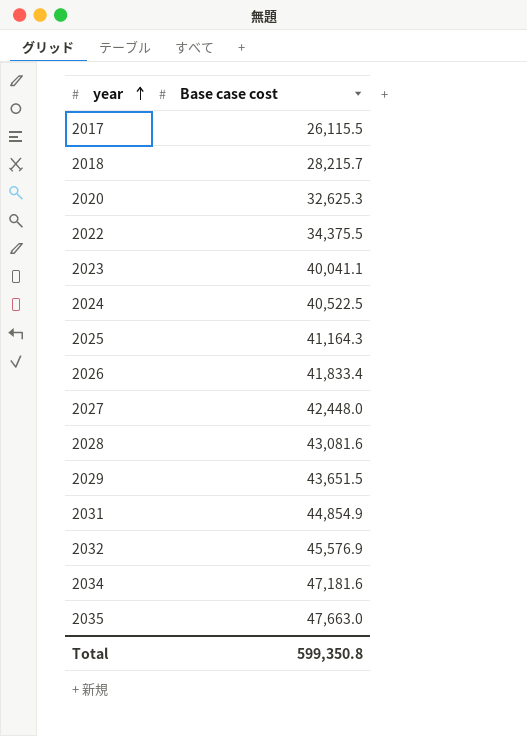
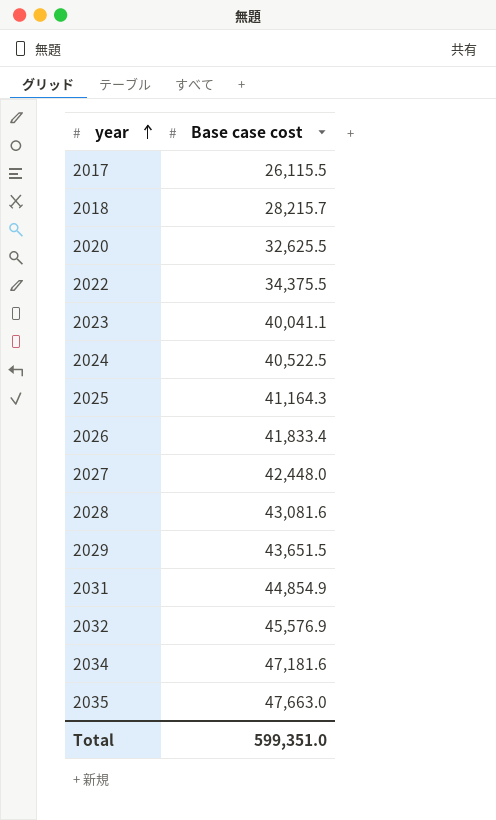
2020 | Base case cost: 32,625.3 -> 32,625.5
Total | Base case cost: 599,350.8 -> 599,351.0

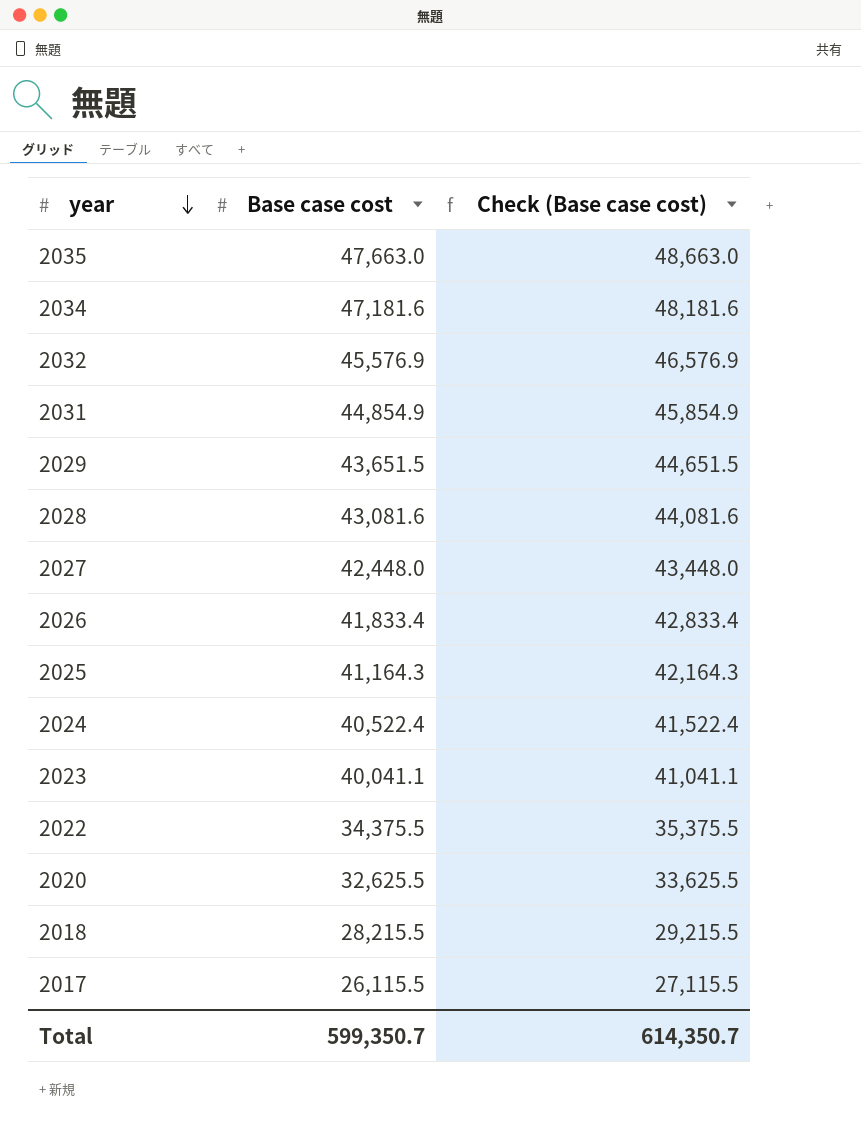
row order: year ascending -> year descending
column Check (Base case cost) | formula: none -> [Base case cost] + 1000
2024 | Base case cost: 40,522.5 -> 40,522.4
2018 | Base case cost: 28,215.7 -> 28,215.5
Total | Base case cost: 599,351.0 -> 599,350.7

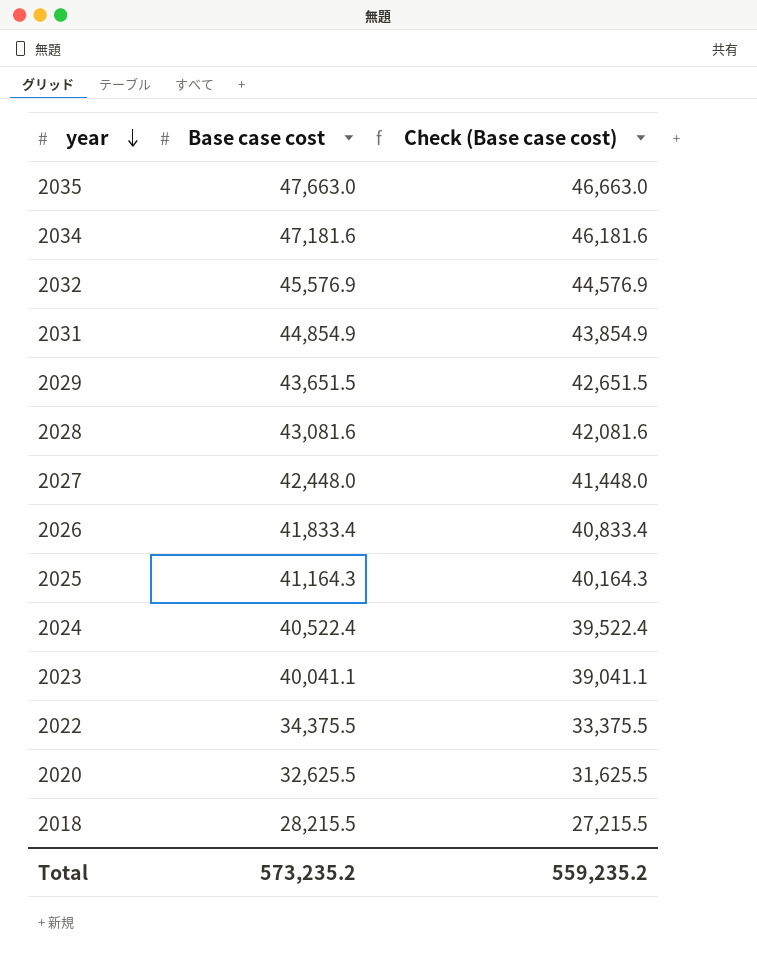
column Check (Base case cost) | formula: [Base case cost] + 1000 -> [Base case cost] - 1000
row 2017: 26,115.5 | 27,115.5 -> none
Total | Base case cost: 599,350.7 -> 573,235.2
Total | Check (Base case cost): 614,350.7 -> 559,235.2

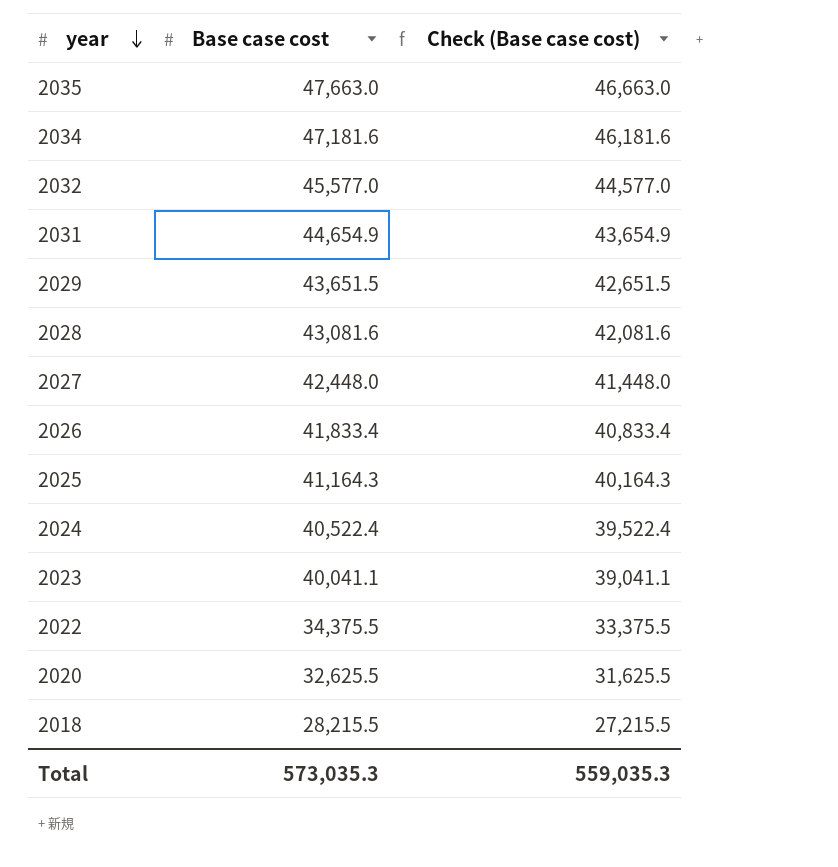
2032 | Base case cost: 45,576.9 -> 45,577.0
2032 | Check (Base case cost): 44,576.9 -> 44,577.0
2031 | Base case cost: 44,854.9 -> 44,654.9
2031 | Check (Base case cost): 43,854.9 -> 43,654.9
Total | Base case cost: 573,235.2 -> 573,035.3
Total | Check (Base case cost): 559,235.2 -> 559,035.3

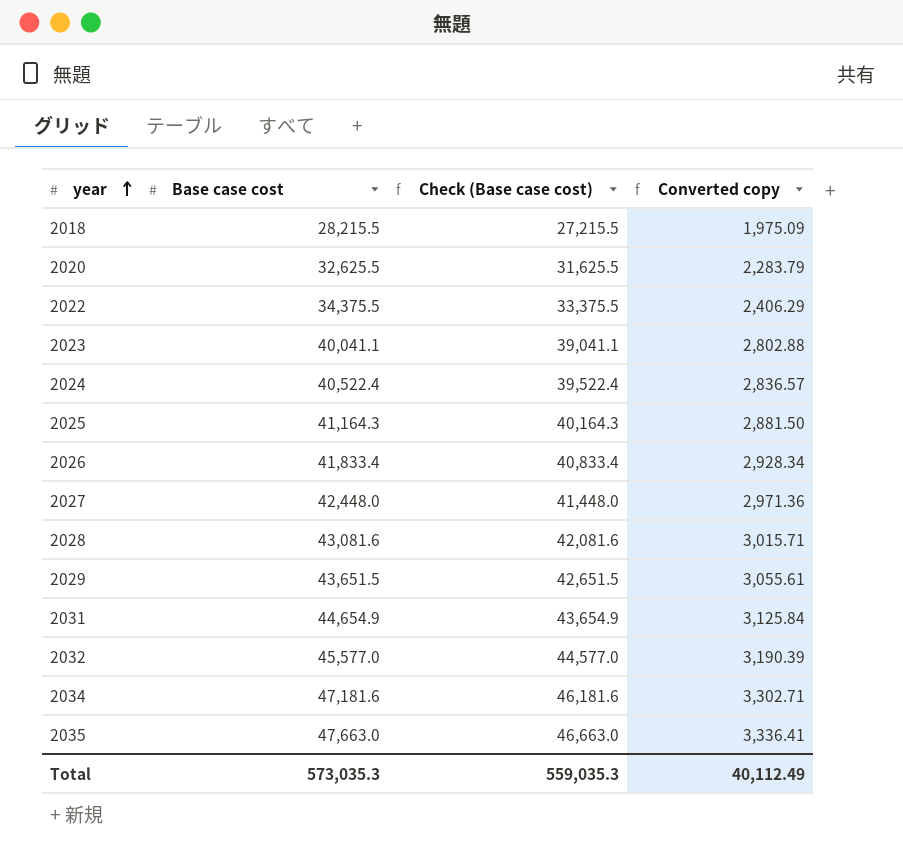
row order: year descending -> year ascending
column Converted copy | formula: none -> [Base case cost] * 0.07

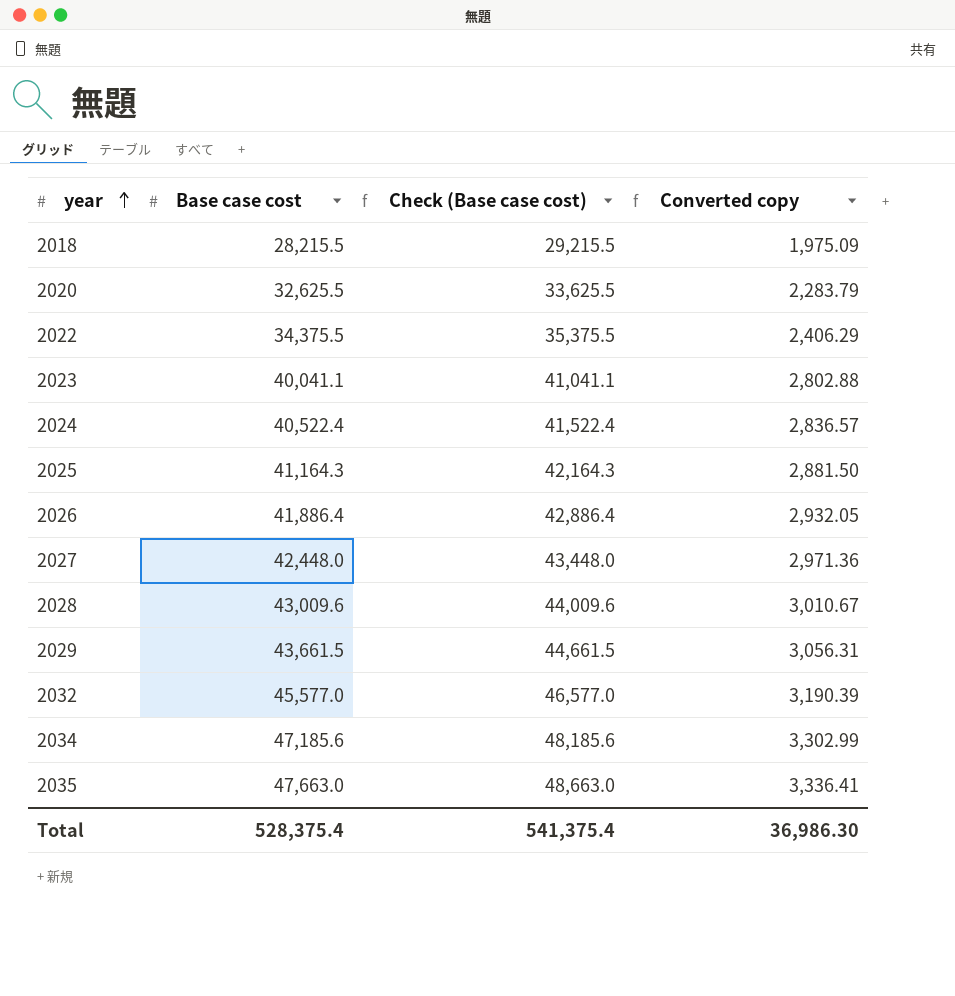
column Check (Base case cost) | formula: [Base case cost] - 1000 -> [Base case cost] + 1000
row 2031: 44,654.9 | 43,654.9 | 3,125.84 -> none
2026 | Base case cost: 41,833.4 -> 41,886.4
2026 | Converted copy: 2,928.34 -> 2,932.05
2028 | Base case cost: 43,081.6 -> 43,009.6
2028 | Converted copy: 3,015.71 -> 3,010.67
2029 | Base case cost: 43,651.5 -> 43,661.5
2029 | Converted copy: 3,055.61 -> 3,056.31
2034 | Base case cost: 47,181.6 -> 47,185.6
2034 | Converted copy: 3,302.71 -> 3,302.99
Total | Base case cost: 573,035.3 -> 528,375.4
Total | Check (Base case cost): 559,035.3 -> 541,375.4
Total | Converted copy: 40,112.49 -> 36,986.30

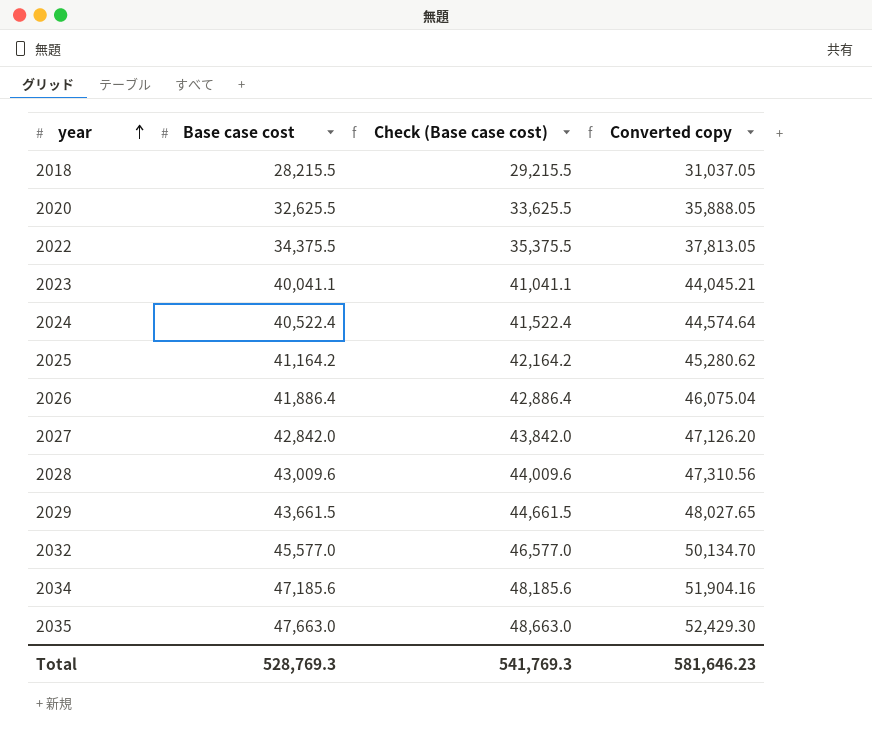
column Converted copy | formula: [Base case cost] * 0.07 -> [Base case cost] * 1.1
2025 | Base case cost: 41,164.3 -> 41,164.2
2025 | Check (Base case cost): 42,164.3 -> 42,164.2
2027 | Base case cost: 42,448.0 -> 42,842.0
2027 | Check (Base case cost): 43,448.0 -> 43,842.0
Total | Base case cost: 528,375.4 -> 528,769.3
Total | Check (Base case cost): 541,375.4 -> 541,769.3
Total | Converted copy: 36,986.30 -> 581,646.23

